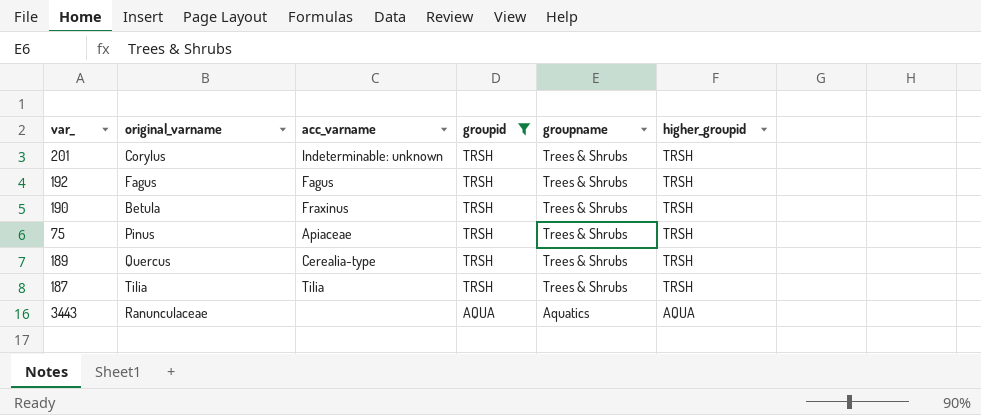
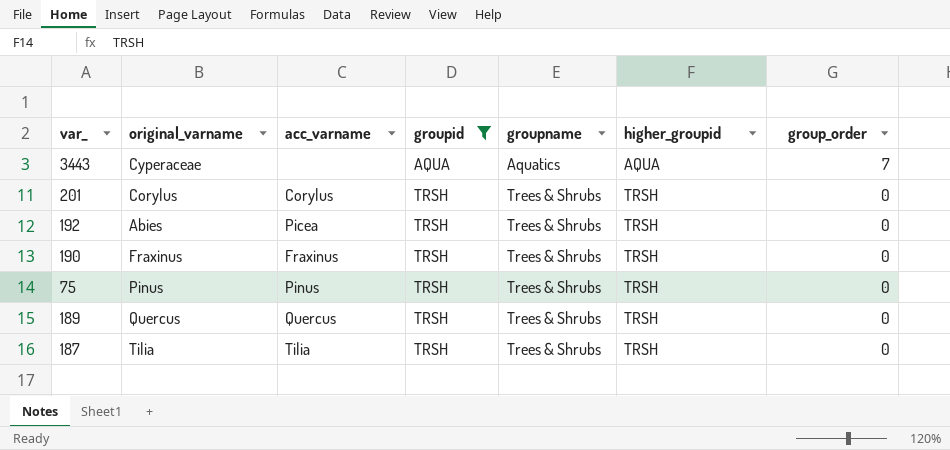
row order: groupid descending -> groupid ascending
column group_order | position: none -> 7
3443 | original_varname: Ranunculaceae -> Cyperaceae
201 | acc_varname: Indeterminable: unknown -> Corylus
192 | original_varname: Fagus -> Abies
192 | acc_varname: Fagus -> Picea
190 | original_varname: Betula -> Fraxinus
75 | acc_varname: Apiaceae -> Pinus
189 | acc_varname: Cerealia-type -> Quercus

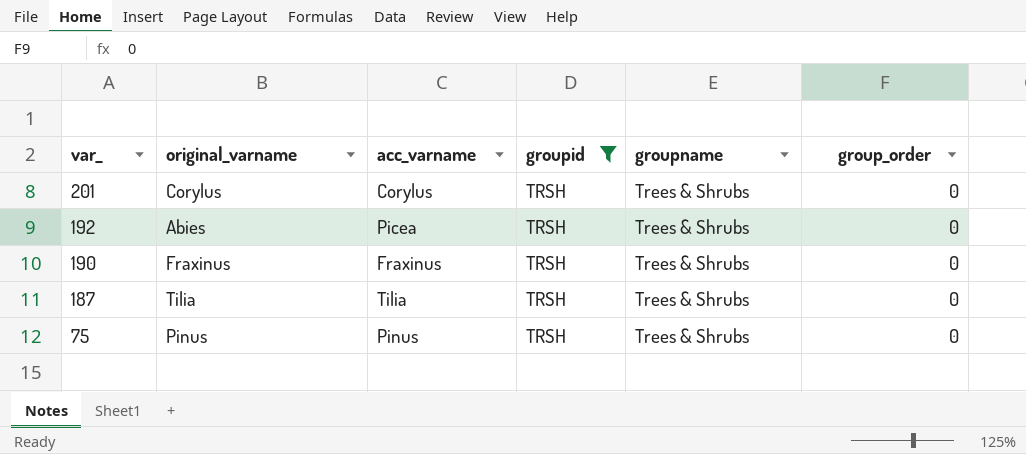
row order: groupid ascending -> var_ descending
column higher_groupid | position: 6 -> none
row 3443: Cyperaceae | none | AQUA | Aquatics | AQUA | 7 -> none
row 189: Quercus | Quercus | TRSH | Trees & Shrubs | TRSH | 0 -> none

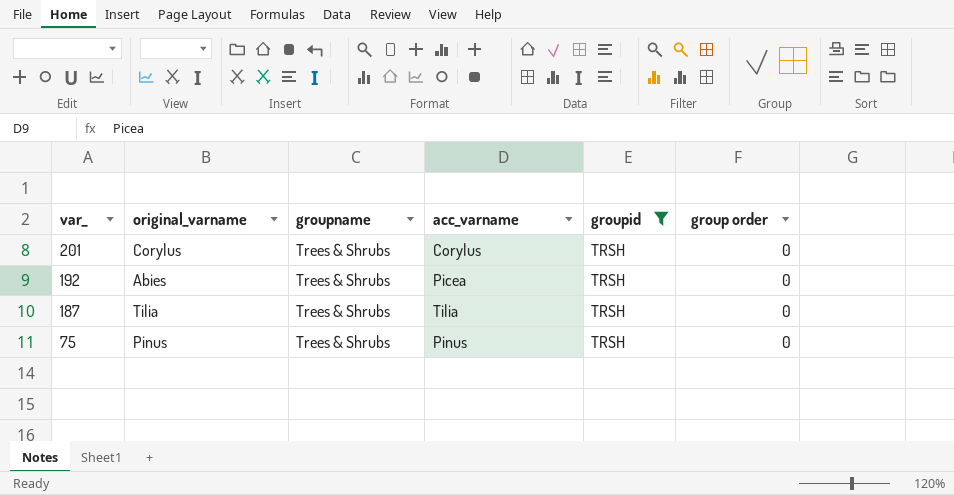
column groupname | position: 5 -> 3
column name: group_order -> group order
row 190: Fraxinus | Fraxinus | TRSH | Trees & Shrubs | 0 -> none

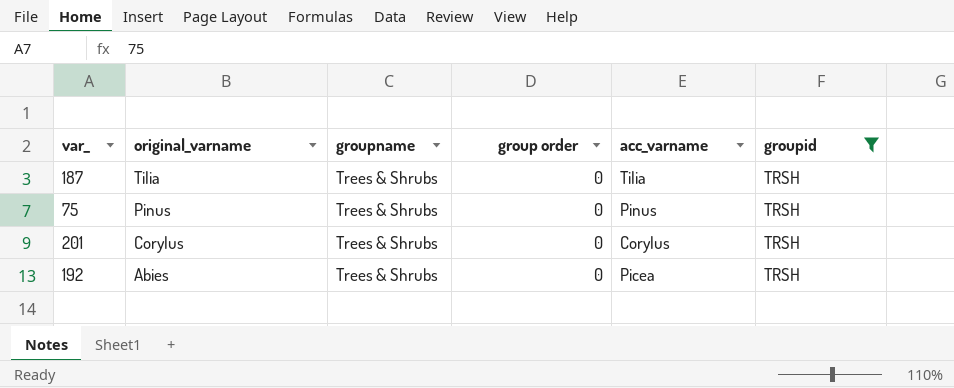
row order: var_ descending -> original_varname descending
column group order | position: 6 -> 4

